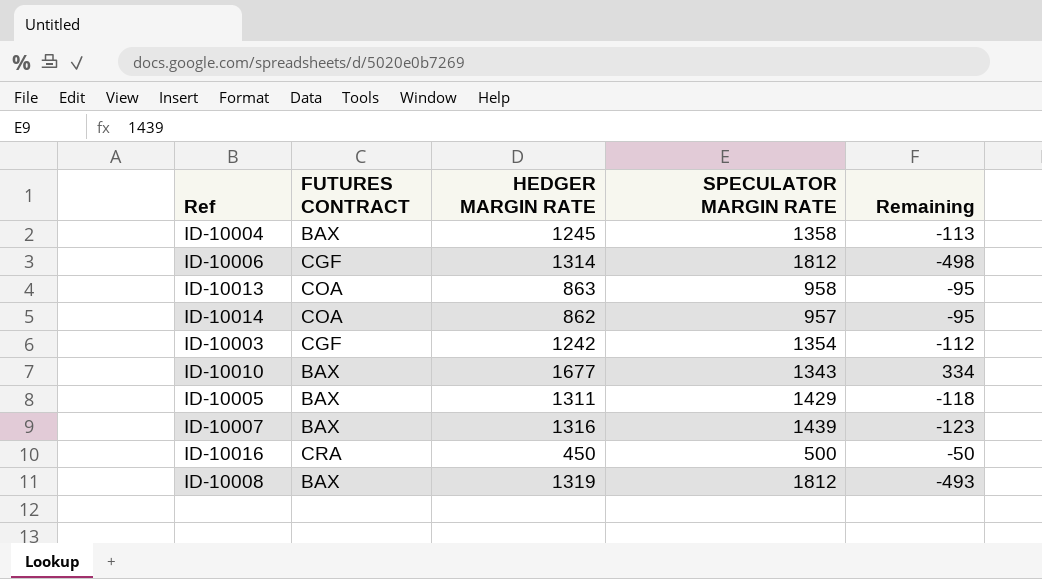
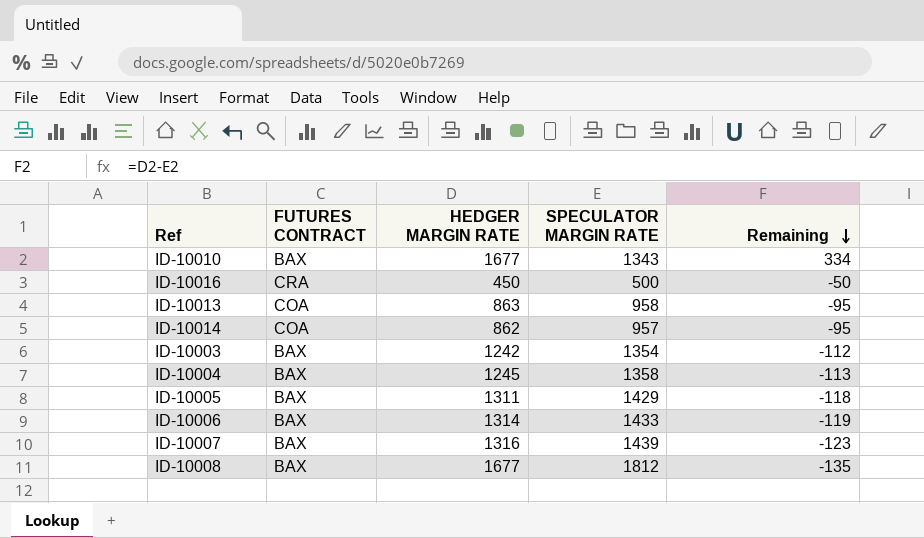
row order: none -> Remaining descending
ID-10003 | FUTURES CONTRACT: CGF -> BAX
ID-10006 | FUTURES CONTRACT: CGF -> BAX
ID-10006 | SPECULATOR MARGIN RATE: 1812 -> 1433
ID-10006 | Remaining: -498 -> -119
ID-10008 | HEDGER MARGIN RATE: 1319 -> 1677
ID-10008 | Remaining: -493 -> -135

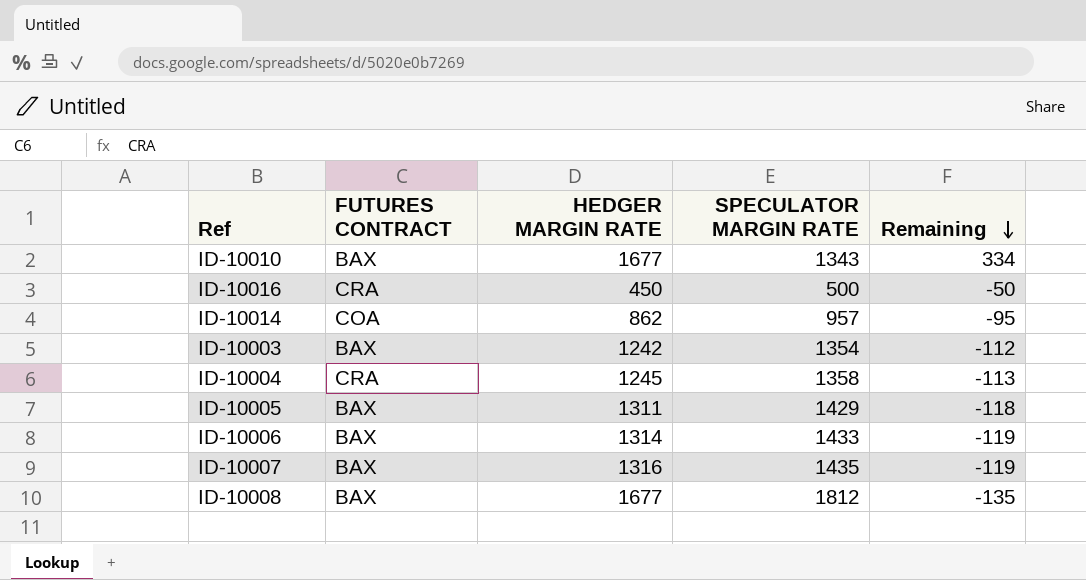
row ID-10013: COA | 863 | 958 | -95 -> none
ID-10004 | FUTURES CONTRACT: BAX -> CRA
ID-10007 | SPECULATOR MARGIN RATE: 1439 -> 1435
ID-10007 | Remaining: -123 -> -119

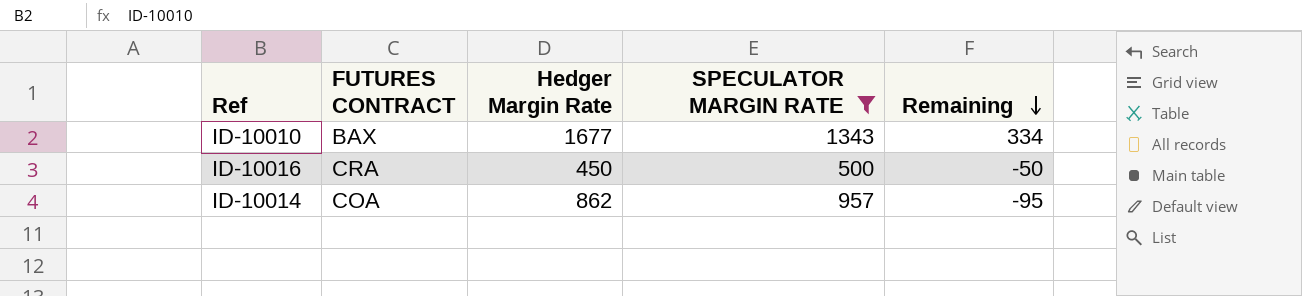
filter: none -> SPECULATOR MARGIN RATE <= 1343
column name: HEDGER MARGIN RATE -> Hedger Margin Rate

